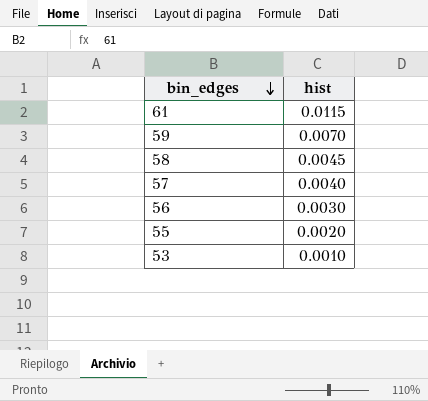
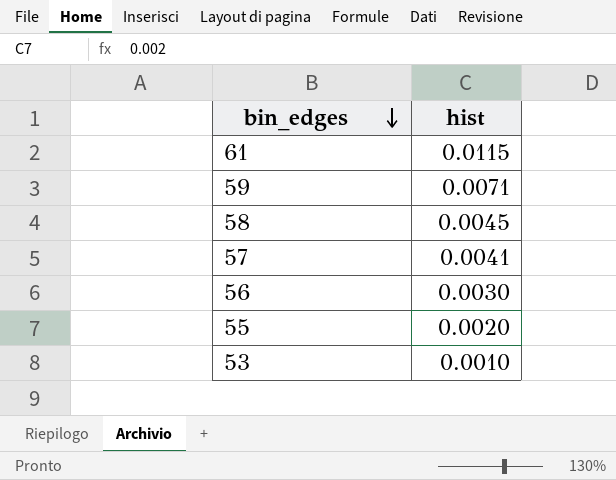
59 | hist: 0.0070 -> 0.0071
57 | hist: 0.0040 -> 0.0041

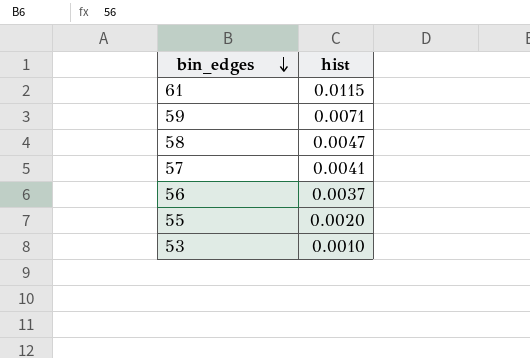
58 | hist: 0.0045 -> 0.0047
56 | hist: 0.0030 -> 0.0037

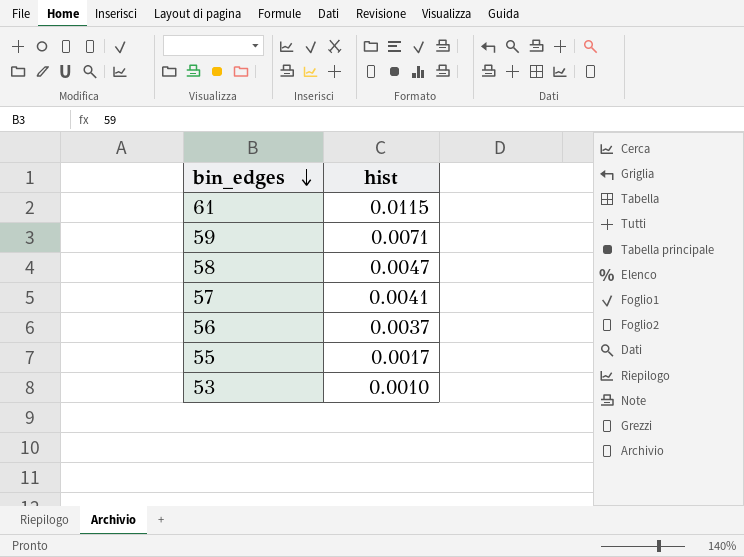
55 | hist: 0.0020 -> 0.0017

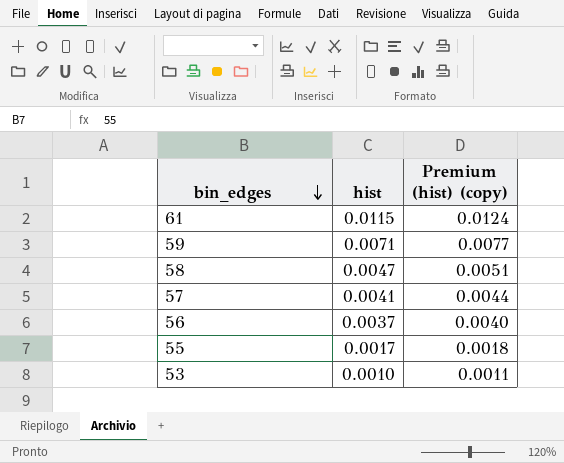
column Premium (hist) (copy) | formula: none -> [hist] * 1.08

